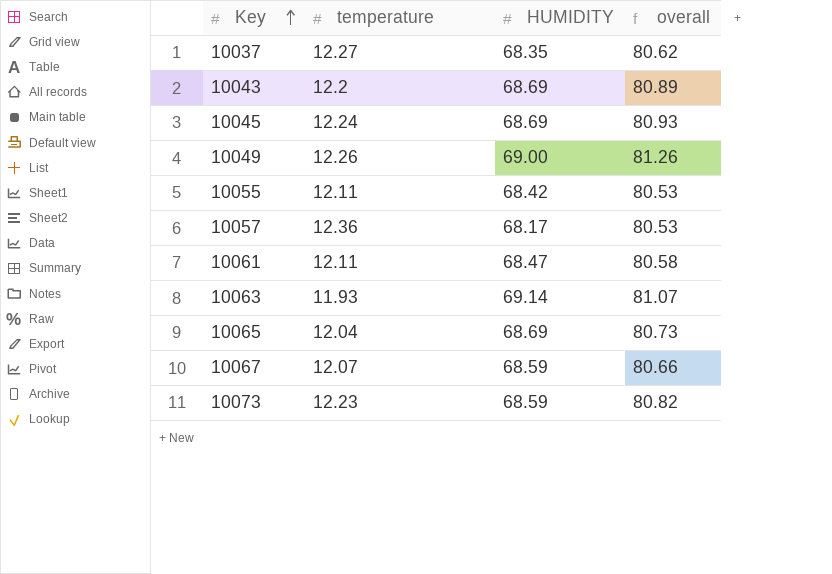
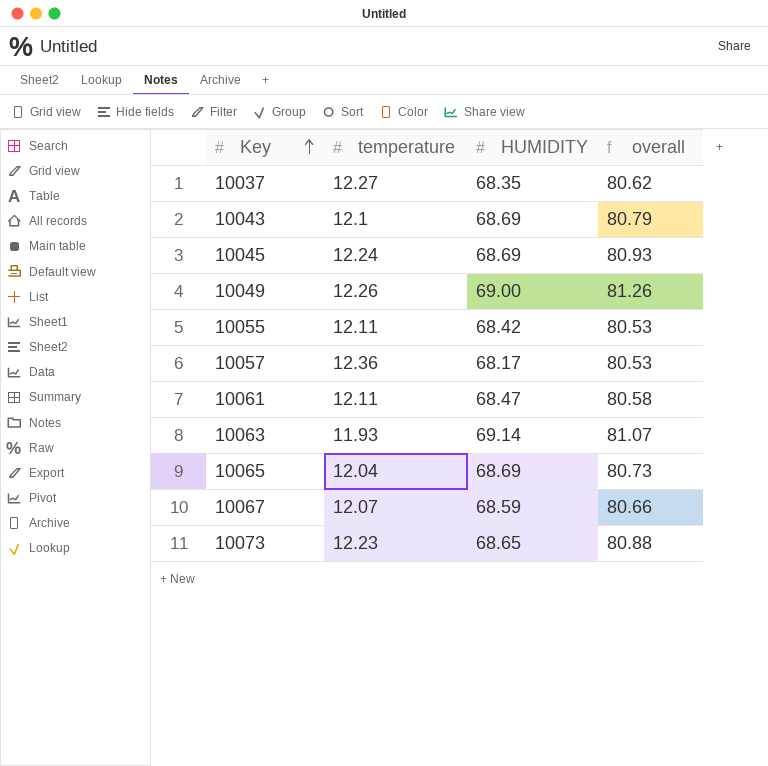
10043 | temperature: 12.2 -> 12.1
10043 | overall: 80.89 -> 80.79
10073 | HUMIDITY: 68.59 -> 68.65
10073 | overall: 80.82 -> 80.88

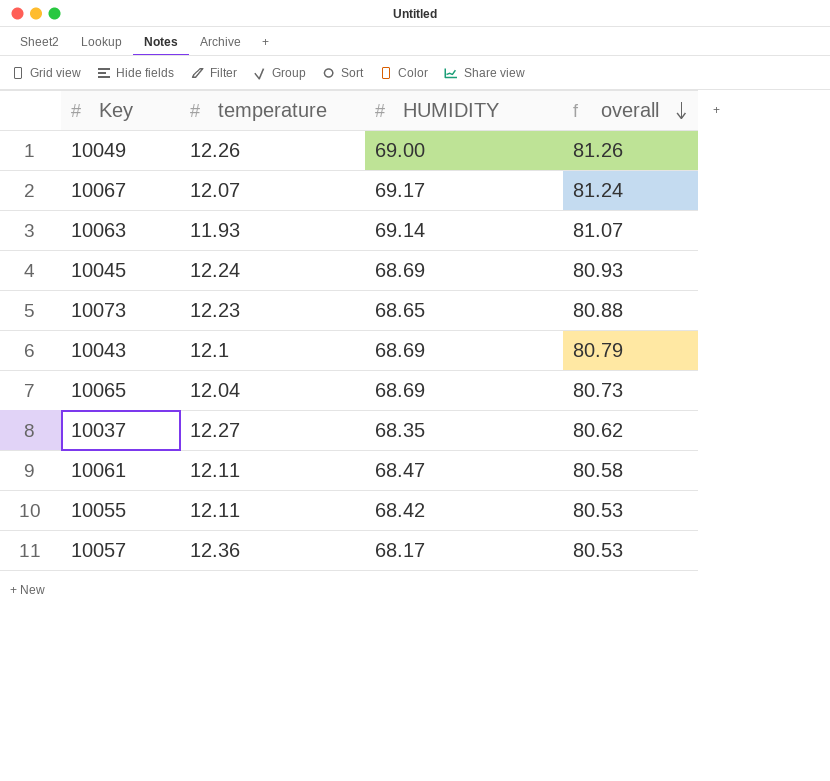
row order: Key ascending -> overall descending
10067 | HUMIDITY: 68.59 -> 69.17
10067 | overall: 80.66 -> 81.24

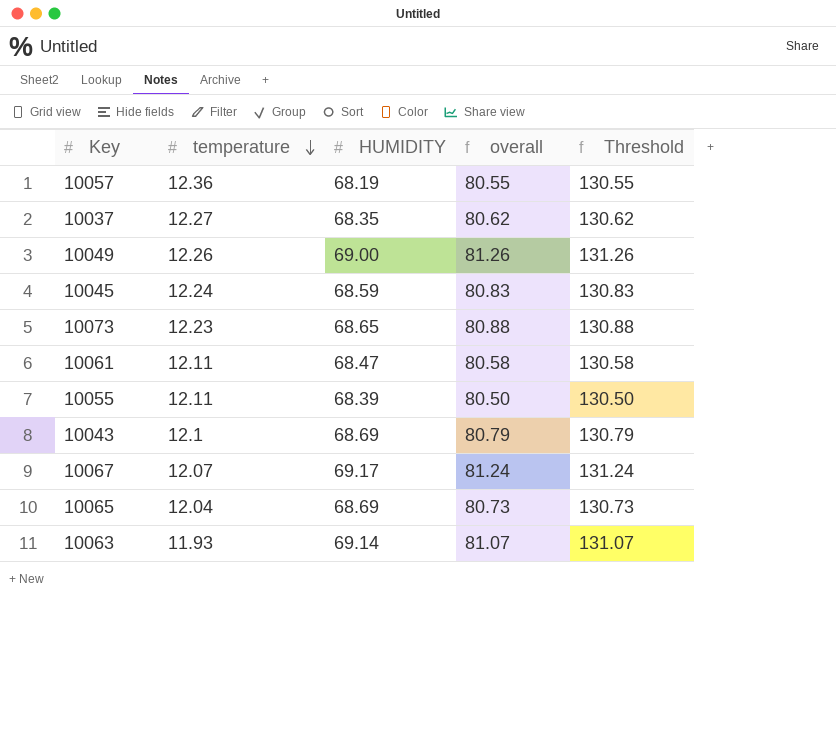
row order: overall descending -> temperature descending
column Threshold | formula: none -> [overall] + 50
10057 | HUMIDITY: 68.17 -> 68.19
10057 | overall: 80.53 -> 80.55
10045 | HUMIDITY: 68.69 -> 68.59
10045 | overall: 80.93 -> 80.83
10055 | HUMIDITY: 68.42 -> 68.39
10055 | overall: 80.53 -> 80.50

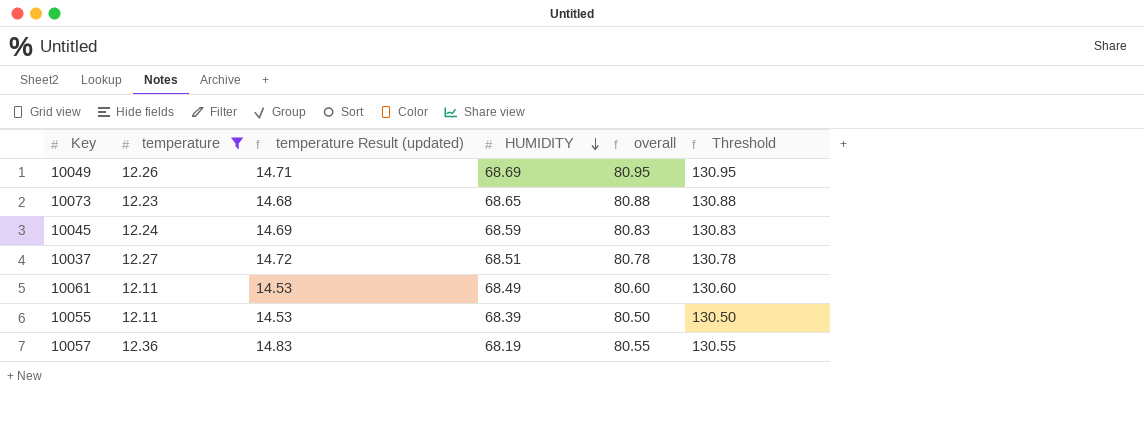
filter: none -> temperature >= 12.11
row order: temperature descending -> HUMIDITY descending
column temperature Result (updated) | formula: none -> [temperature] * 1.2
10049 | HUMIDITY: 69.00 -> 68.69
10049 | overall: 81.26 -> 80.95
10049 | Threshold: 131.26 -> 130.95
10037 | HUMIDITY: 68.35 -> 68.51
10037 | overall: 80.62 -> 80.78
10037 | Threshold: 130.62 -> 130.78
10061 | HUMIDITY: 68.47 -> 68.49
10061 | overall: 80.58 -> 80.60
10061 | Threshold: 130.58 -> 130.60

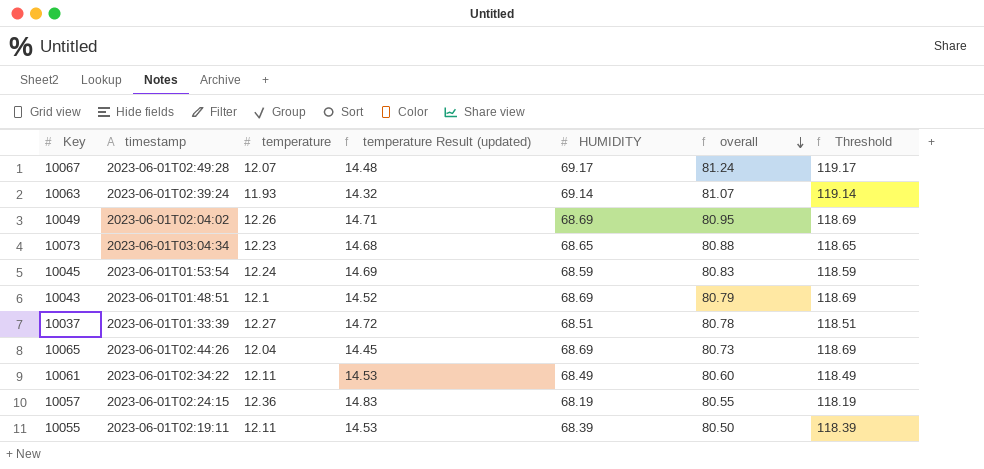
filter: temperature >= 12.11 -> none
row order: HUMIDITY descending -> overall descending
column timestamp | position: none -> 2
column Threshold | formula: [overall] + 50 -> [HUMIDITY] + 50

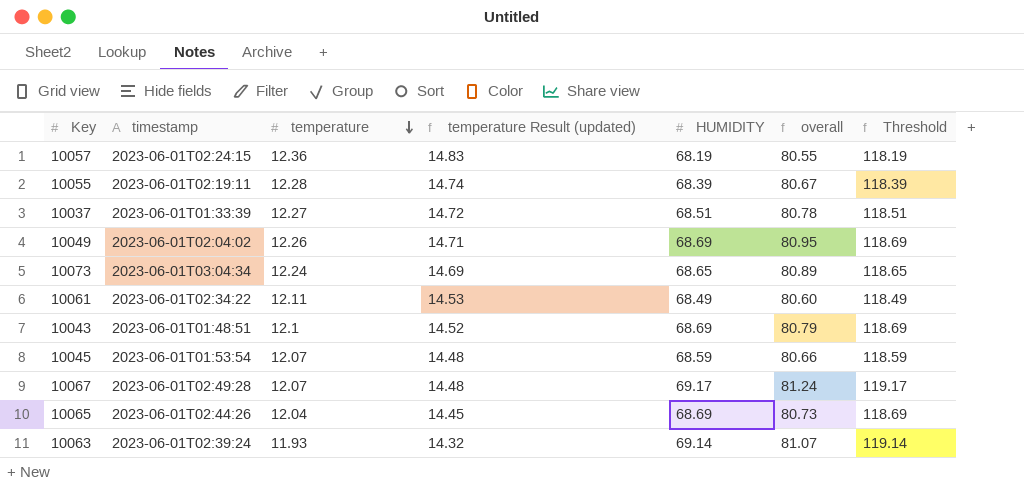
row order: overall descending -> temperature descending
10055 | temperature: 12.11 -> 12.28
10055 | temperature Result (updated): 14.53 -> 14.74
10055 | overall: 80.50 -> 80.67
10073 | temperature: 12.23 -> 12.24
10073 | temperature Result (updated): 14.68 -> 14.69
10073 | overall: 80.88 -> 80.89
10045 | temperature: 12.24 -> 12.07
10045 | temperature Result (updated): 14.69 -> 14.48
10045 | overall: 80.83 -> 80.66

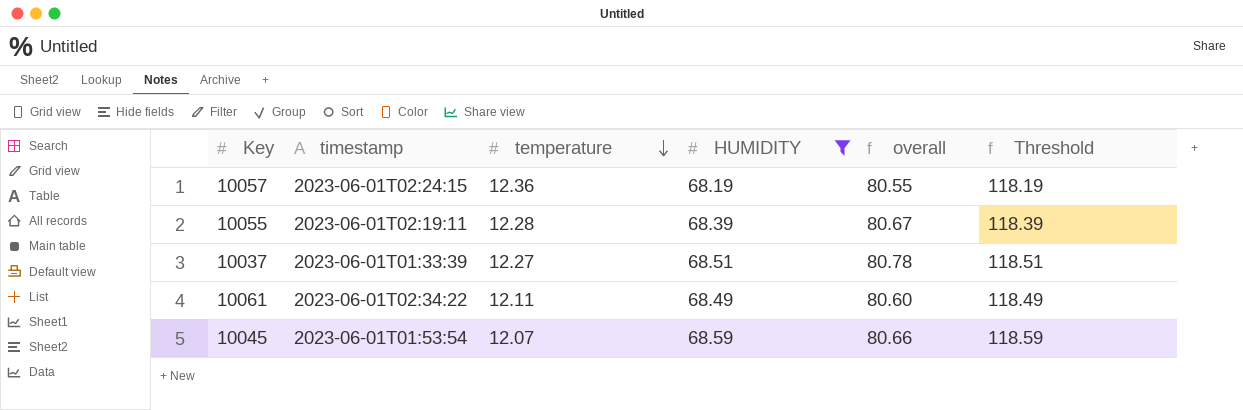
filter: none -> HUMIDITY <= 68.59
column temperature Result (updated) | formula: [temperature] * 1.2 -> none

